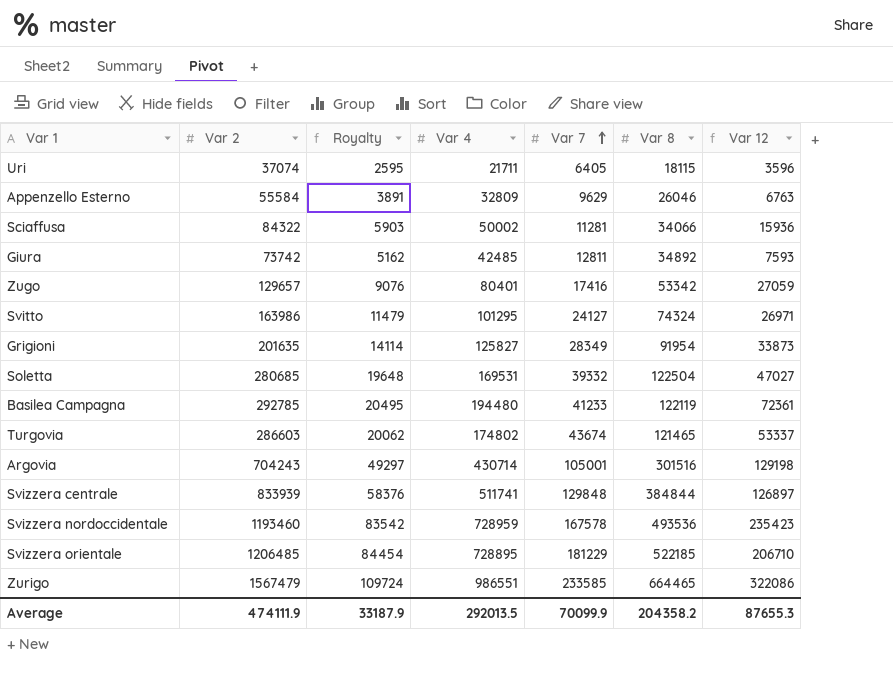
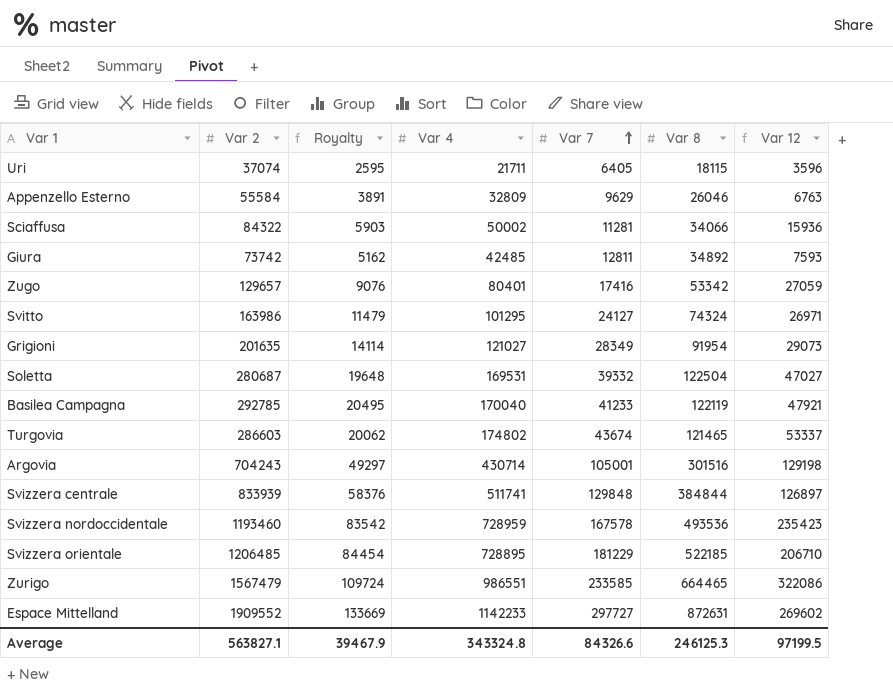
Grigioni | Var 4: 125827 -> 121027
Grigioni | Var 12: 33873 -> 29073
Soletta | Var 2: 280685 -> 280687
Basilea Campagna | Var 4: 194480 -> 170040
Basilea Campagna | Var 12: 72361 -> 47921
row Espace Mittelland: none -> 1909552 | 133669 | 1142233 | 297727 | 872631 | 269602
Average | Var 2: 474111.9 -> 563827.1
Average | Royalty: 33187.9 -> 39467.9
Average | Var 4: 292013.5 -> 343324.8
Average | Var 7: 70099.9 -> 84326.6
Average | Var 8: 204358.2 -> 246125.3
Average | Var 12: 87655.3 -> 97199.5

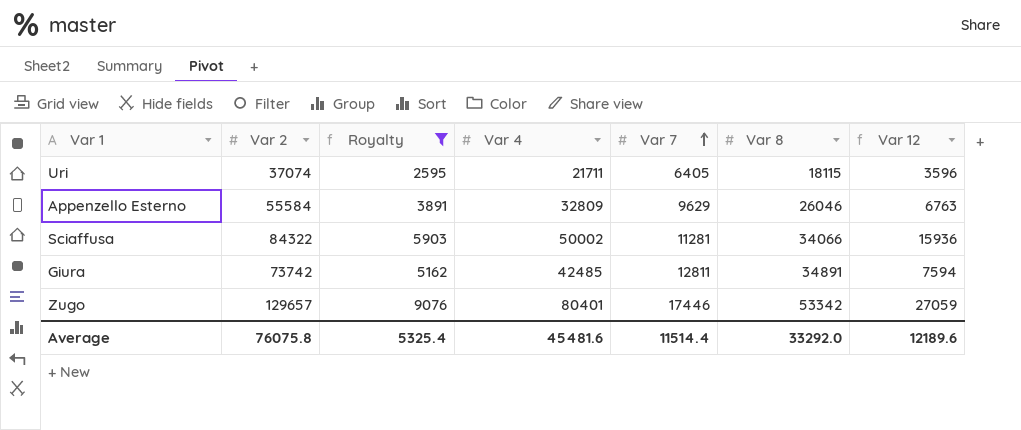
filter: none -> Royalty <= 9076
Giura | Var 8: 34892 -> 34891
Giura | Var 12: 7593 -> 7594
Zugo | Var 7: 17416 -> 17446
Average | Var 2: 563827.1 -> 76075.8
Average | Royalty: 39467.9 -> 5325.4
Average | Var 4: 343324.8 -> 45481.6
Average | Var 7: 84326.6 -> 11514.4
Average | Var 8: 246125.3 -> 33292.0
Average | Var 12: 97199.5 -> 12189.6

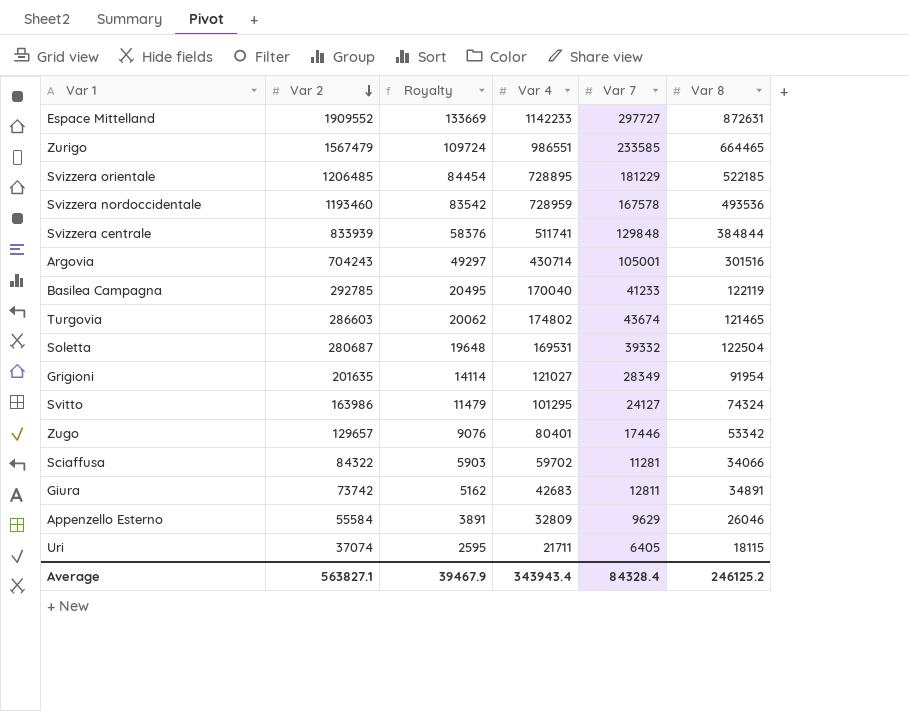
filter: Royalty <= 9076 -> none
row order: Var 7 ascending -> Var 2 descending
column Var 12 | formula: [Var 4] - [Var 8] -> none
Sciaffusa | Var 4: 50002 -> 59702
Giura | Var 4: 42485 -> 42683
Average | Var 2: 76075.8 -> 563827.1
Average | Royalty: 5325.4 -> 39467.9
Average | Var 4: 45481.6 -> 343943.4
Average | Var 7: 11514.4 -> 84328.4
Average | Var 8: 33292.0 -> 246125.2

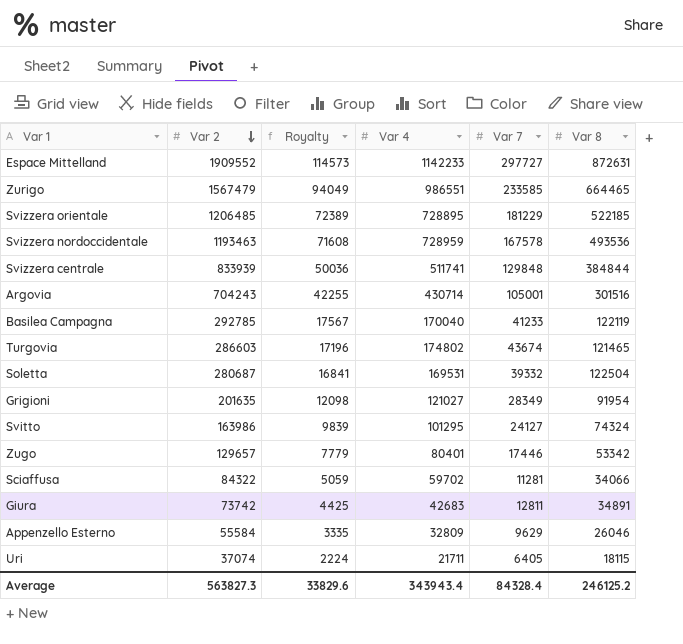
column Royalty | formula: [Var 2] * 0.07 -> [Var 2] * 0.06
Svizzera nordoccidentale | Var 2: 1193460 -> 1193463
Average | Var 2: 563827.1 -> 563827.3
Average | Royalty: 39467.9 -> 33829.6

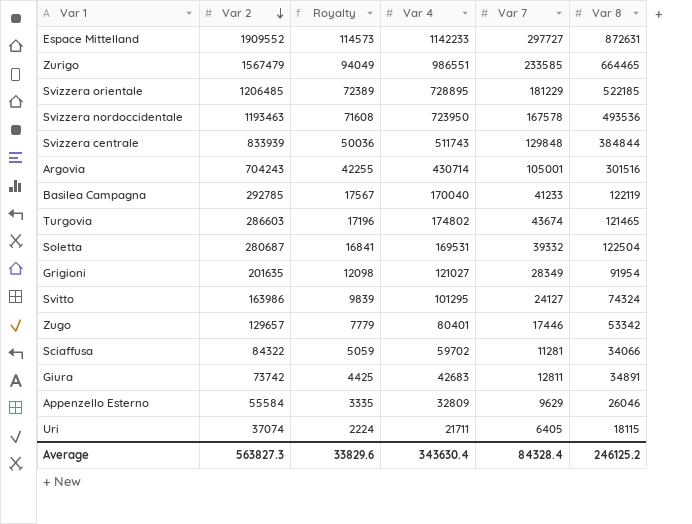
Svizzera nordoccidentale | Var 4: 728959 -> 723950
Svizzera centrale | Var 4: 511741 -> 511743
Average | Var 4: 343943.4 -> 343630.4

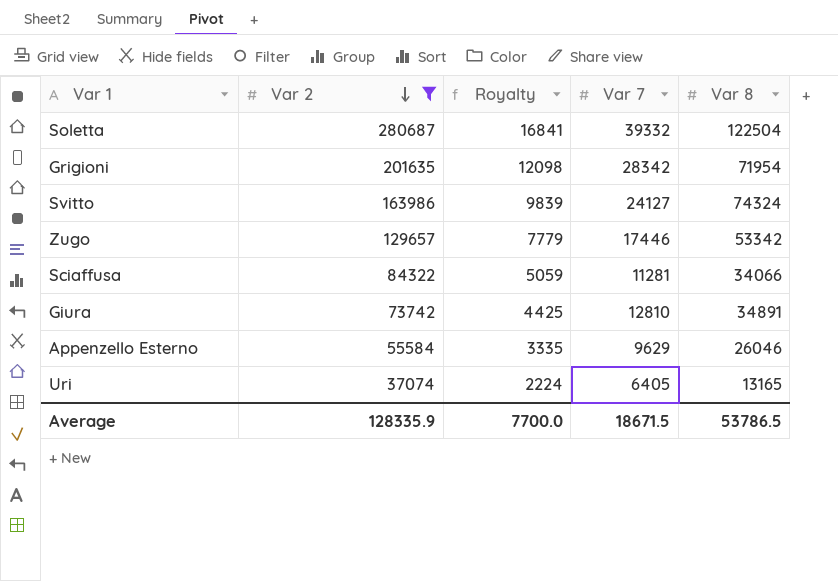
filter: none -> Var 2 <= 280687
column Var 4 | position: 4 -> none
Grigioni | Var 7: 28349 -> 28342
Grigioni | Var 8: 91954 -> 71954
Giura | Var 7: 12811 -> 12810
Uri | Var 8: 18115 -> 13165
Average | Var 2: 563827.3 -> 128335.9
Average | Royalty: 33829.6 -> 7700.0
Average | Var 7: 84328.4 -> 18671.5
Average | Var 8: 246125.2 -> 53786.5

